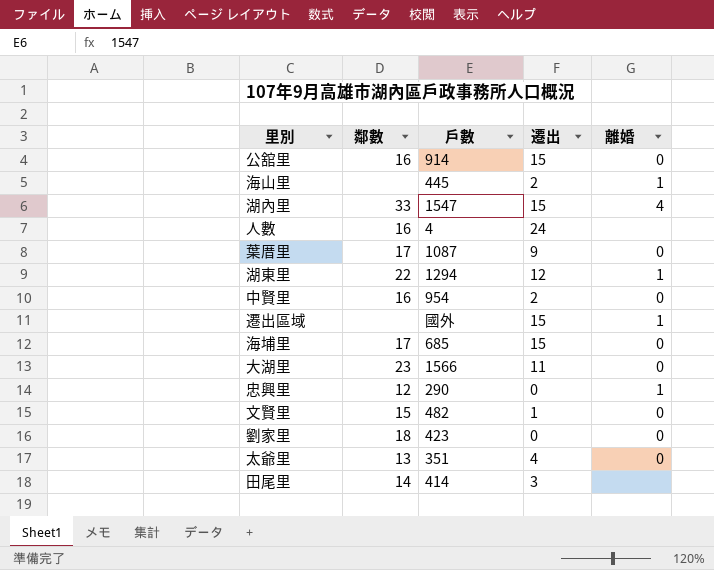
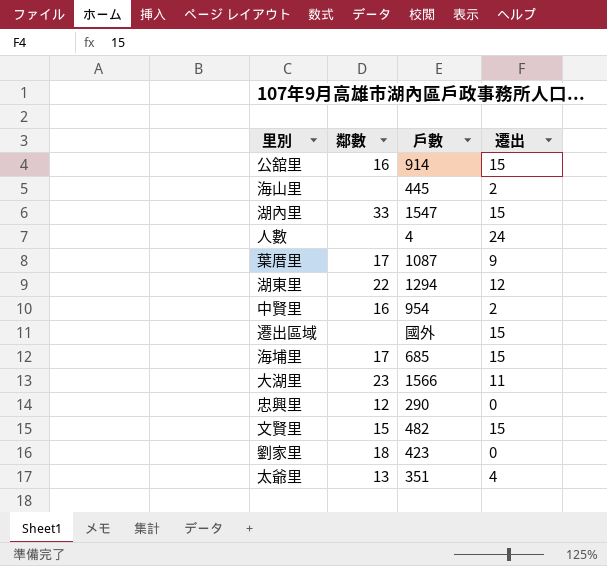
column 離婚 | position: 5 -> none
row 田尾里: 14 | 414 | 3 | none -> none
人數 | 鄰數: 16 -> none
文賢里 | 遷出: 1 -> 15

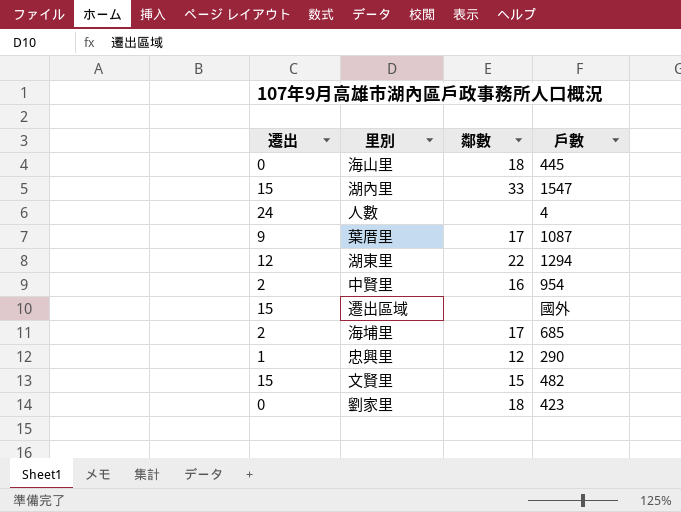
column 遷出 | position: 4 -> 1
row 公舘里: 16 | 914 | 15 -> none
row 大湖里: 23 | 1566 | 11 -> none
row 太爺里: 13 | 351 | 4 -> none
海山里 | 遷出: 2 -> 0
海山里 | 鄰數: none -> 18
海埔里 | 遷出: 15 -> 2
忠興里 | 遷出: 0 -> 1

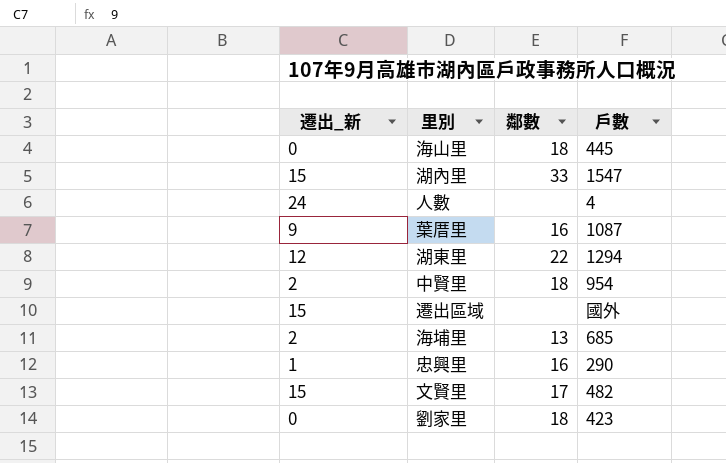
column name: 遷出 -> 遷出_新
葉厝里 | 鄰數: 17 -> 16
中賢里 | 鄰數: 16 -> 18
海埔里 | 鄰數: 17 -> 13
忠興里 | 鄰數: 12 -> 16
文賢里 | 鄰數: 15 -> 17

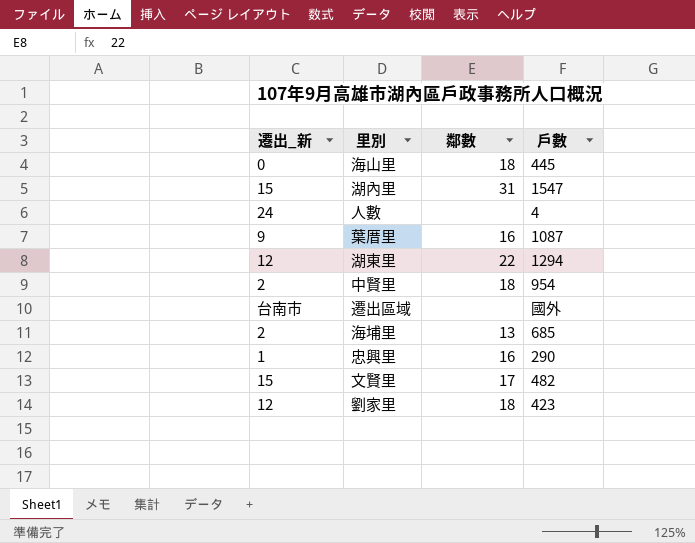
湖內里 | 鄰數: 33 -> 31
遷出區域 | 遷出_新: 15 -> 台南市
劉家里 | 遷出_新: 0 -> 12

